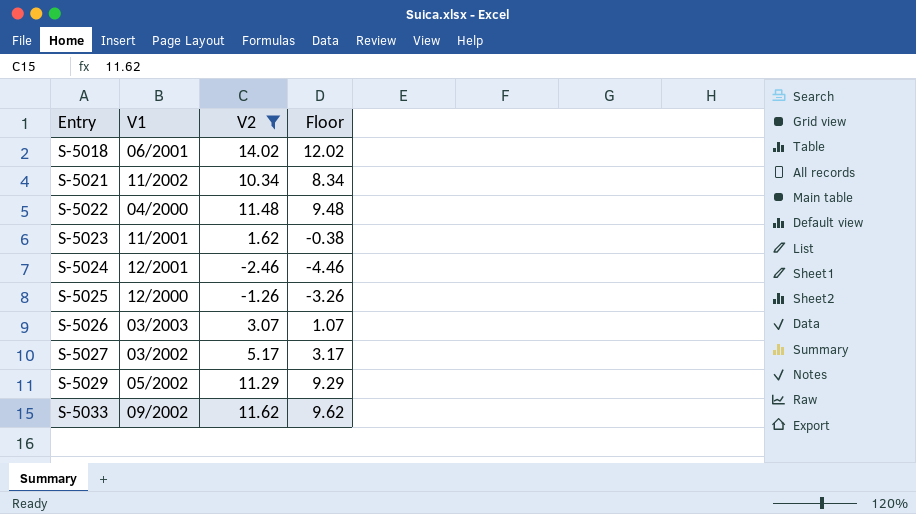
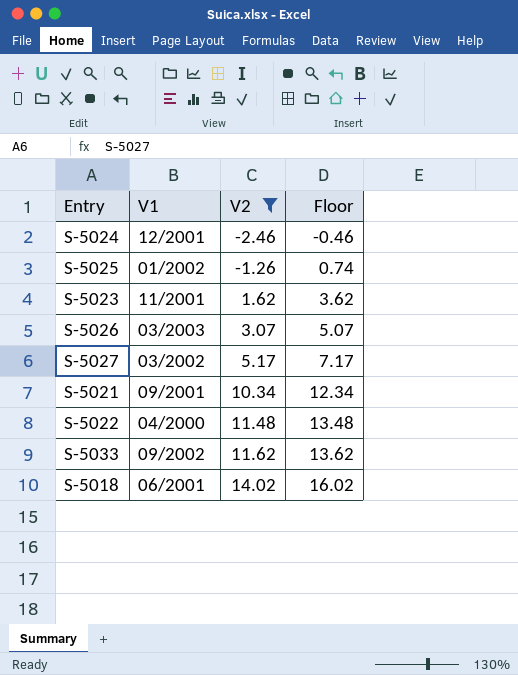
row order: Entry ascending -> V2 ascending
column Floor | formula: [V2] - 2 -> [V2] + 2
row S-5029: 05/2002 | 11.29 | 9.29 -> none
S-5025 | V1: 12/2000 -> 01/2002
S-5021 | V1: 11/2002 -> 09/2001

